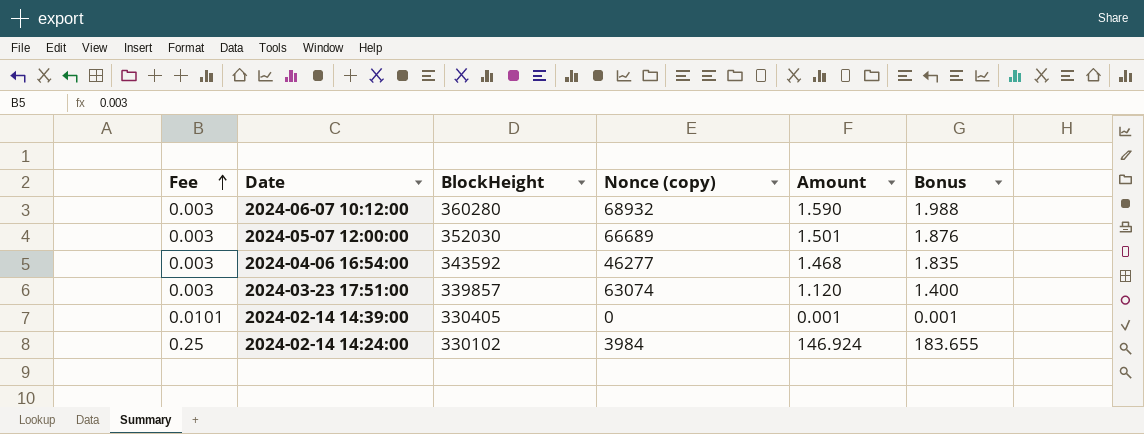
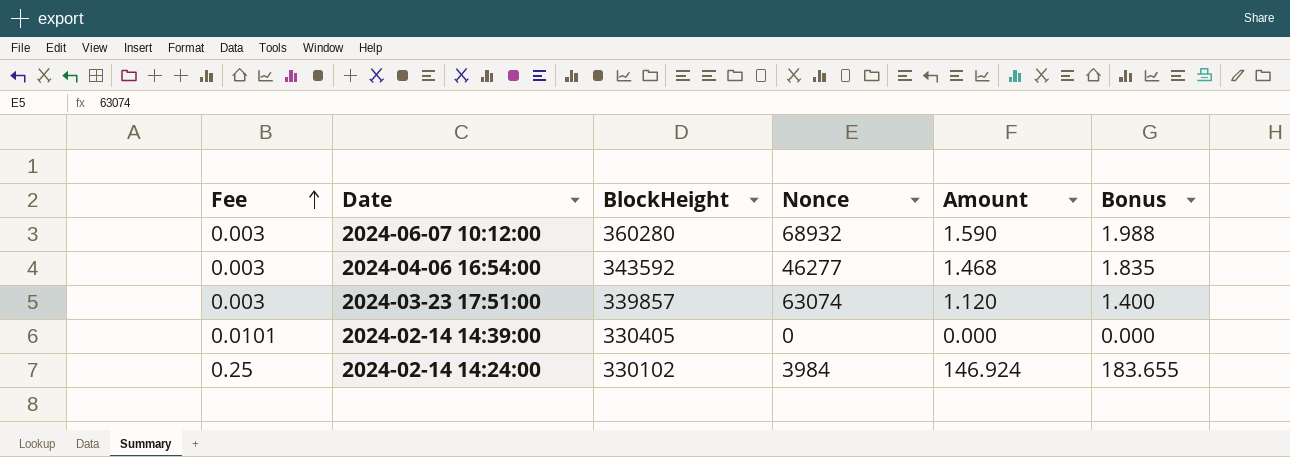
column name: Nonce (copy) -> Nonce
row 2024-05-07 12:00:00: 0.003 | 352030 | 66689 | 1.501 | 1.876 -> none
2024-02-14 14:39:00 | Amount: 0.001 -> 0.000
2024-02-14 14:39:00 | Bonus: 0.001 -> 0.000

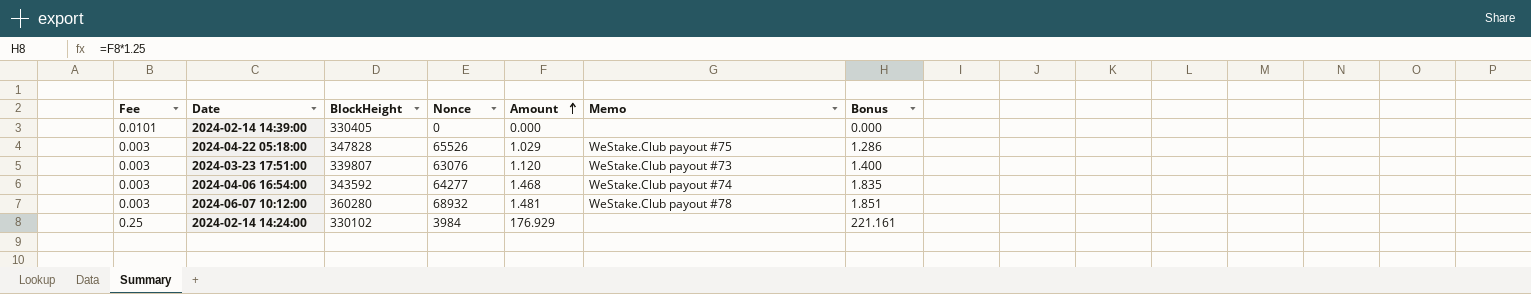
row order: Fee ascending -> Amount ascending
column Memo | position: none -> 6
row 2024-04-22 05:18:00: none -> 0.003 | 347828 | 65526 | 1.029 | WeStake.Club payout #75 | 1.286
2024-03-23 17:51:00 | BlockHeight: 339857 -> 339807
2024-03-23 17:51:00 | Nonce: 63074 -> 63076
2024-04-06 16:54:00 | Nonce: 46277 -> 64277
2024-06-07 10:12:00 | Amount: 1.590 -> 1.481
2024-06-07 10:12:00 | Bonus: 1.988 -> 1.851
2024-02-14 14:24:00 | Amount: 146.924 -> 176.929
2024-02-14 14:24:00 | Bonus: 183.655 -> 221.161

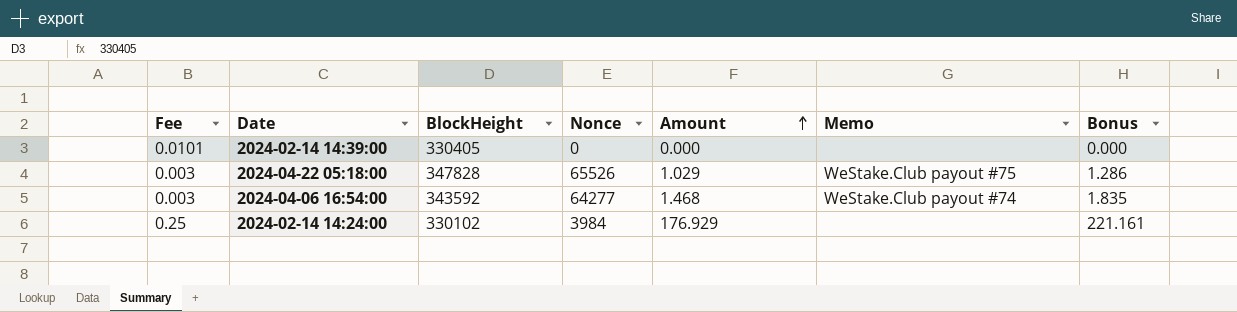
row 2024-03-23 17:51:00: 0.003 | 339807 | 63076 | 1.120 | WeStake.Club payout #73 | 1.400 -> none
row 2024-06-07 10:12:00: 0.003 | 360280 | 68932 | 1.481 | WeStake.Club payout #78 | 1.851 -> none

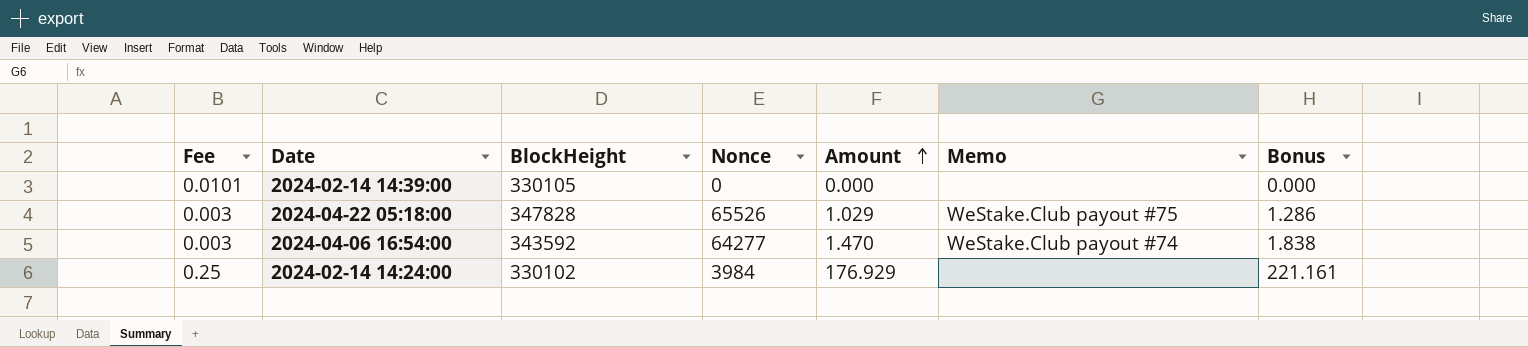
2024-02-14 14:39:00 | BlockHeight: 330405 -> 330105
2024-04-06 16:54:00 | Amount: 1.468 -> 1.470
2024-04-06 16:54:00 | Bonus: 1.835 -> 1.838

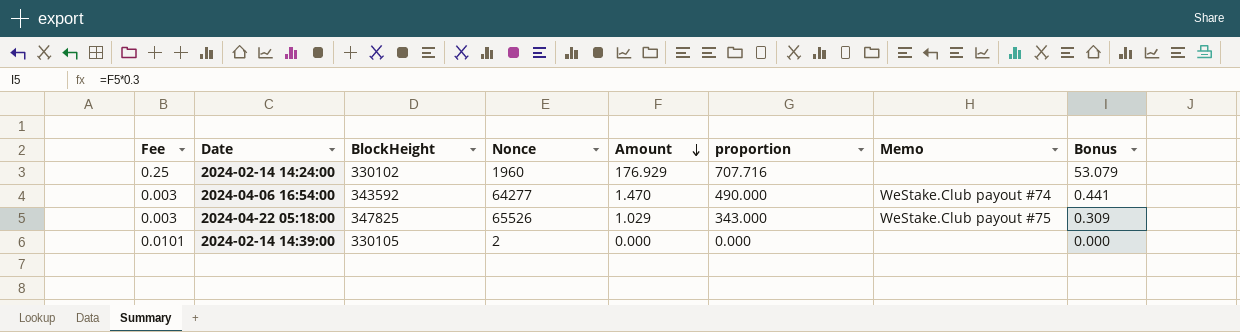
row order: Amount ascending -> Amount descending
column proportion | formula: none -> [Amount] / [Fee]
column Bonus | formula: [Amount] * 1.25 -> [Amount] * 0.3
2024-02-14 14:24:00 | Nonce: 3984 -> 1960
2024-04-22 05:18:00 | BlockHeight: 347828 -> 347825
2024-02-14 14:39:00 | Nonce: 0 -> 2

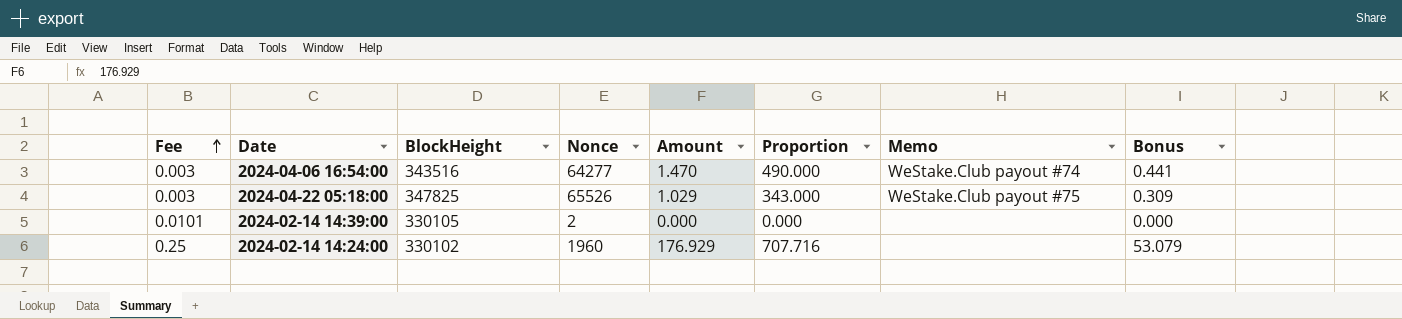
row order: Amount descending -> Fee ascending
column name: proportion -> Proportion
2024-04-06 16:54:00 | BlockHeight: 343592 -> 343516

